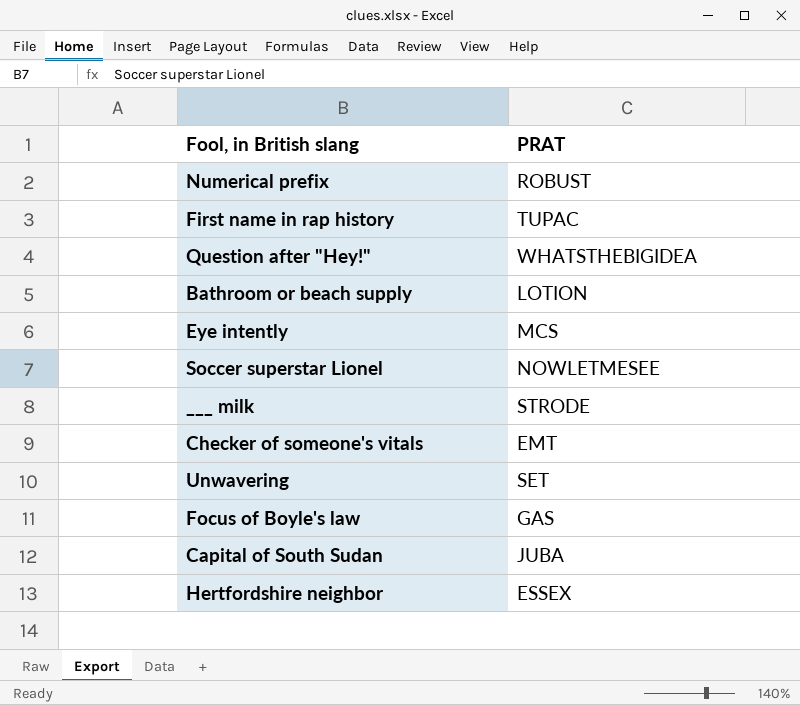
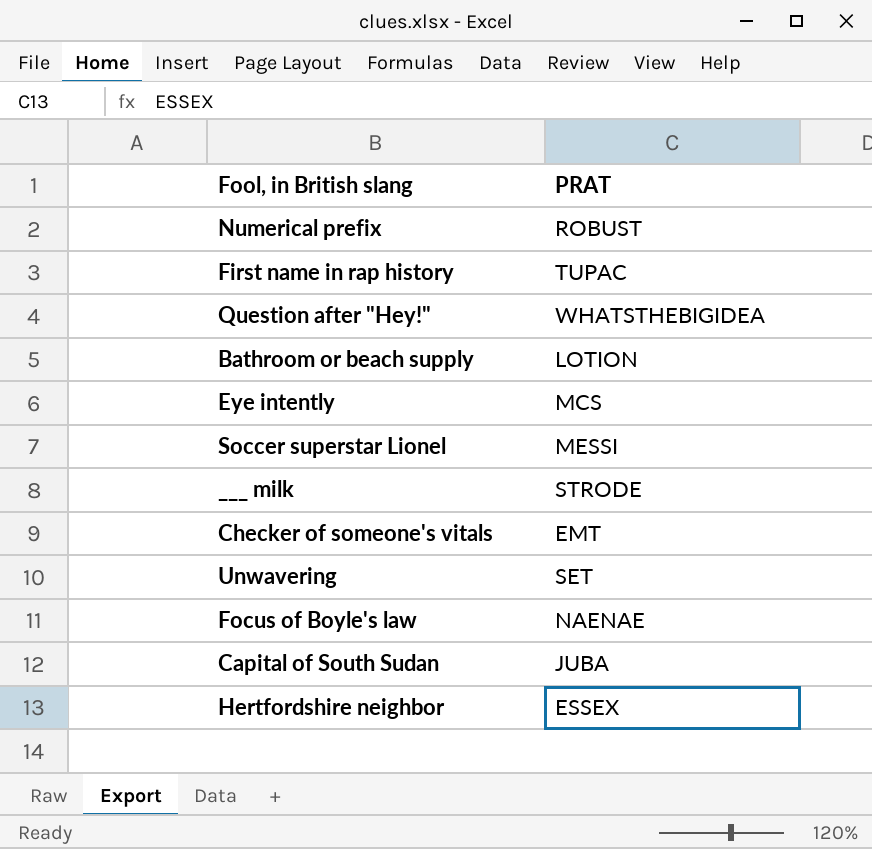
Soccer superstar Lionel | PRAT: NOWLETMESEE -> MESSI
Focus of Boyle's law | PRAT: GAS -> NAENAE

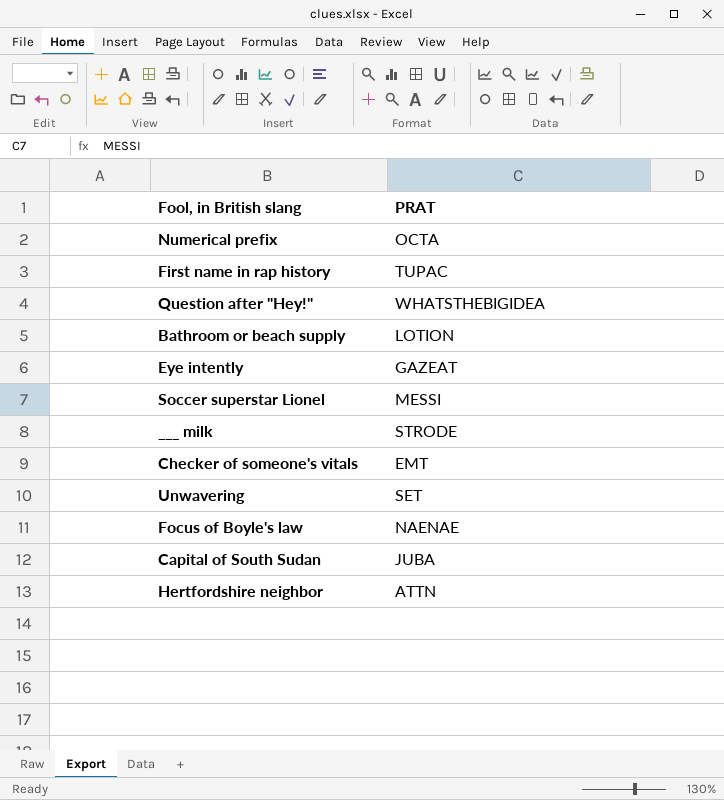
Numerical prefix | PRAT: ROBUST -> OCTA
Eye intently | PRAT: MCS -> GAZEAT
Hertfordshire neighbor | PRAT: ESSEX -> ATTN

